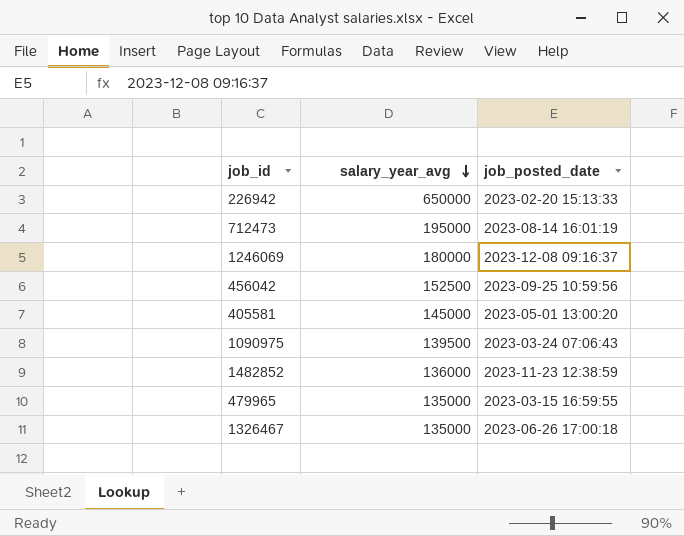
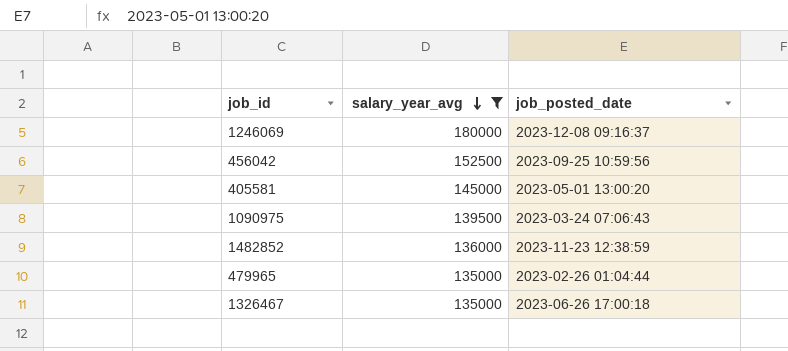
filter: none -> salary_year_avg <= 180000
479965 | job_posted_date: 2023-03-15 16:59:55 -> 2023-02-26 01:04:44

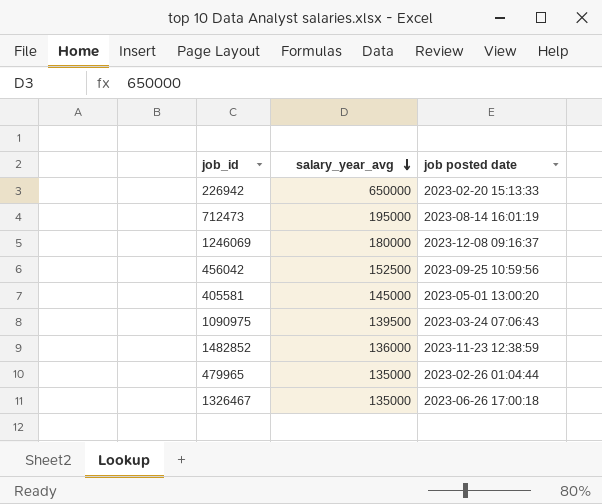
filter: salary_year_avg <= 180000 -> none
column name: job_posted_date -> job posted date

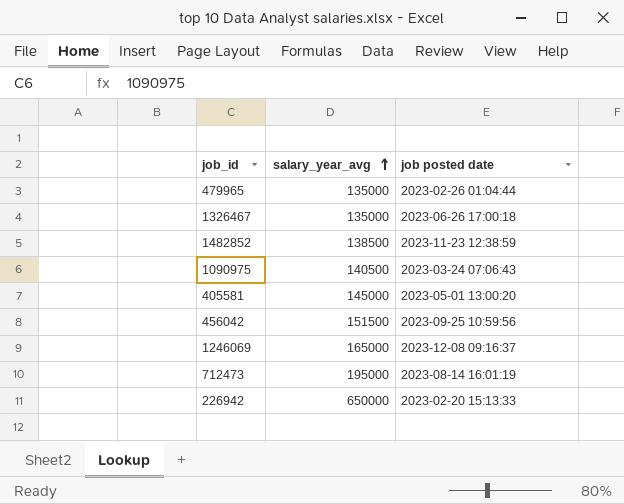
row order: salary_year_avg descending -> salary_year_avg ascending
1482852 | salary_year_avg: 136000 -> 138500
1090975 | salary_year_avg: 139500 -> 140500
456042 | salary_year_avg: 152500 -> 151500
1246069 | salary_year_avg: 180000 -> 165000

